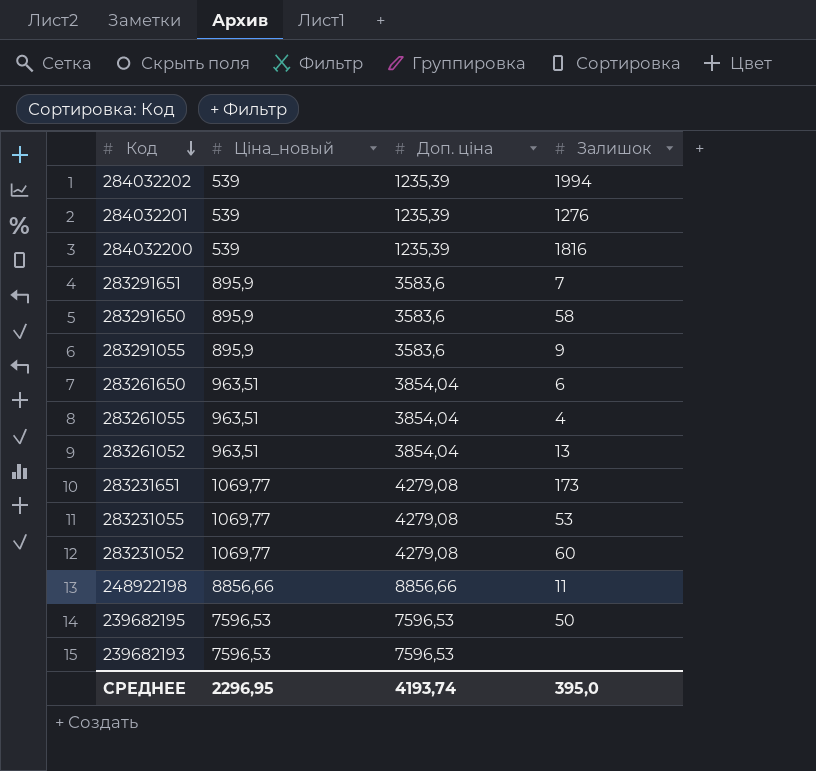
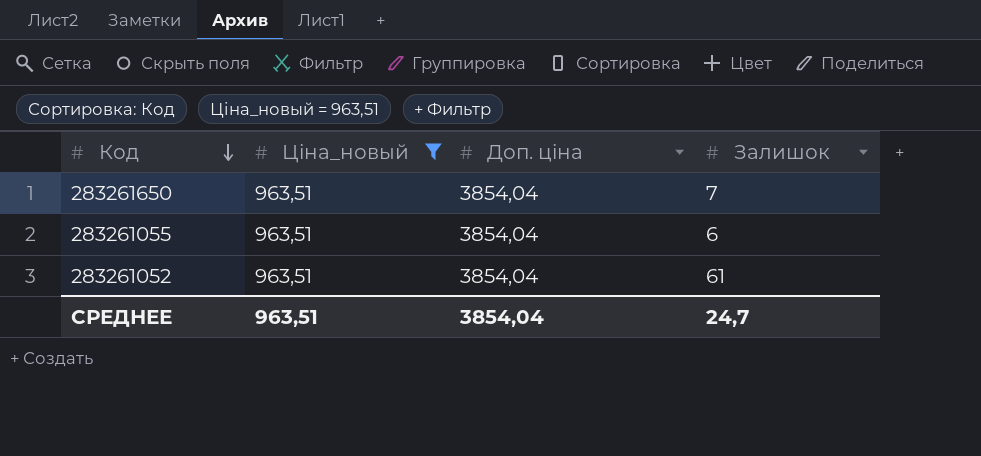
filter: none -> Ціна_новый = 963,51
283261650 | Залишок: 6 -> 7
283261055 | Залишок: 4 -> 6
283261052 | Залишок: 13 -> 61
СРЕДНЕЕ | Ціна_новый: 2296,95 -> 963,51
СРЕДНЕЕ | Доп. ціна: 4193,74 -> 3854,04
СРЕДНЕЕ | Залишок: 395,0 -> 24,7

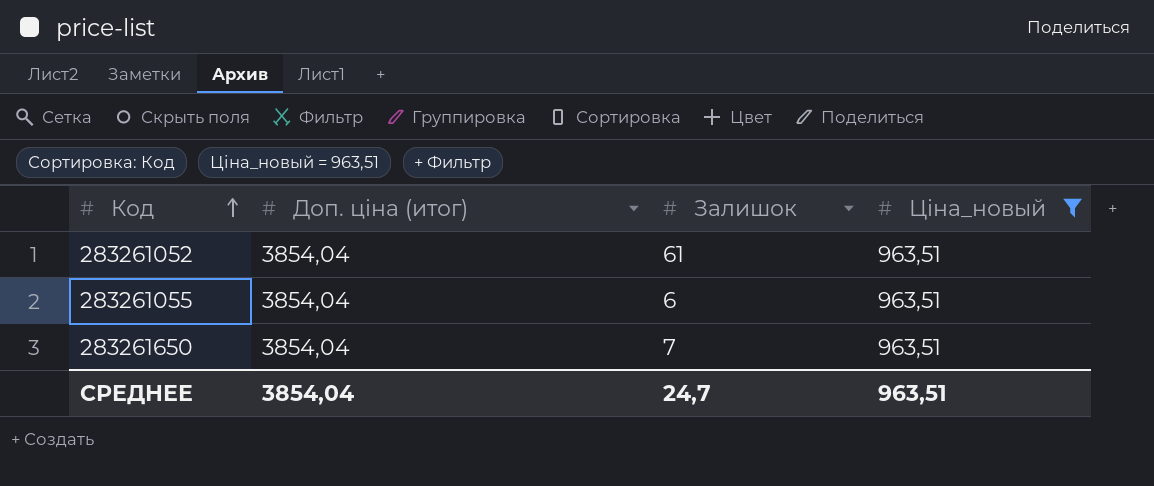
row order: Код descending -> Код ascending
column name: Доп. ціна -> Доп. ціна (итог)
column Ціна_новый | position: 2 -> 4

